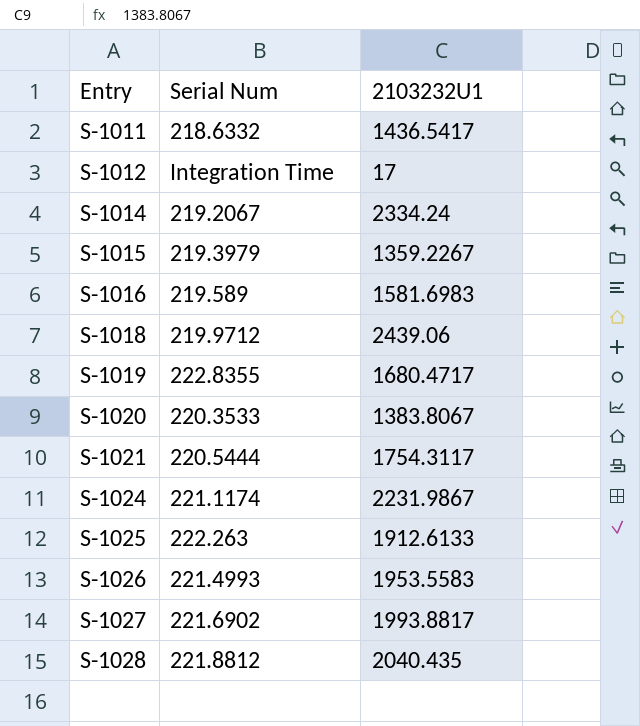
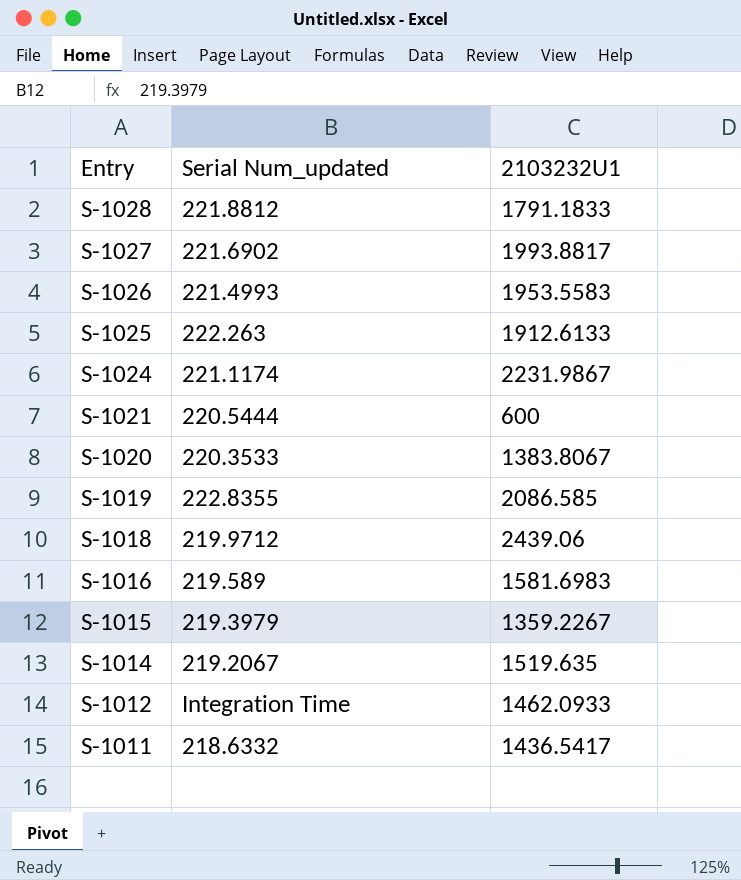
row order: Entry ascending -> Entry descending
column name: Serial Num -> Serial Num_updated
S-1028 | 2103232U1: 2040.435 -> 1791.1833
S-1021 | 2103232U1: 1754.3117 -> 600
S-1019 | 2103232U1: 1680.4717 -> 2086.585
S-1014 | 2103232U1: 2334.24 -> 1519.635
S-1012 | 2103232U1: 17 -> 1462.0933

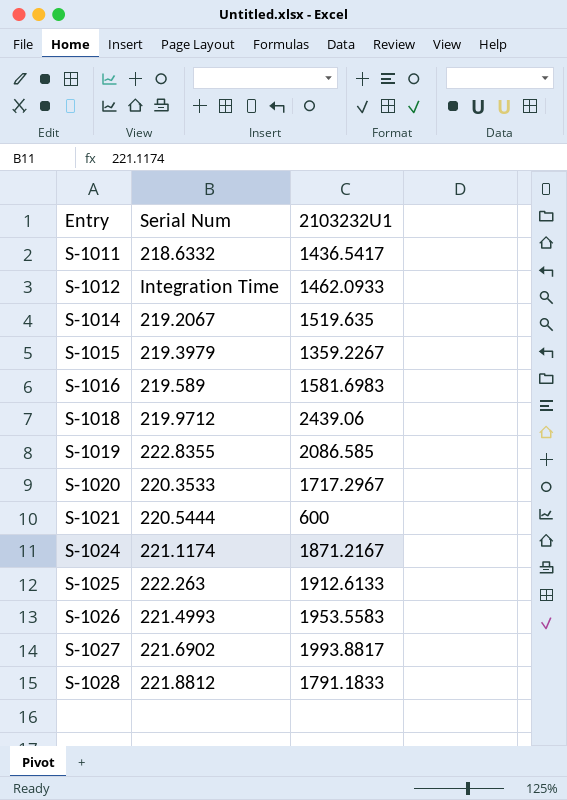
row order: Entry descending -> Entry ascending
column name: Serial Num_updated -> Serial Num
S-1020 | 2103232U1: 1383.8067 -> 1717.2967
S-1024 | 2103232U1: 2231.9867 -> 1871.2167

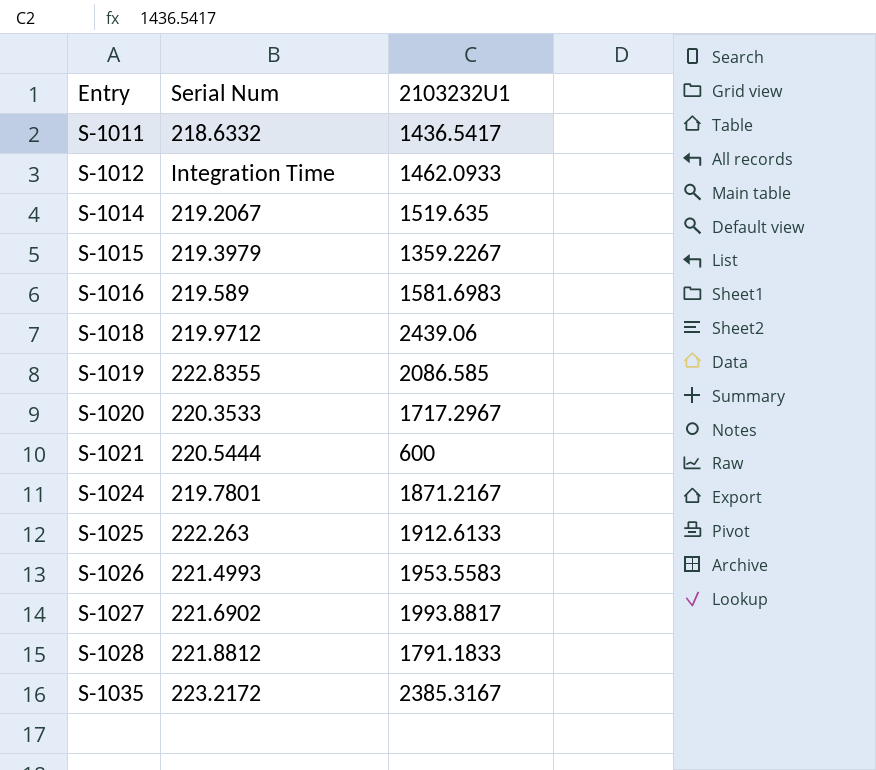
S-1024 | Serial Num: 221.1174 -> 219.7801
row S-1035: none -> 223.2172 | 2385.3167

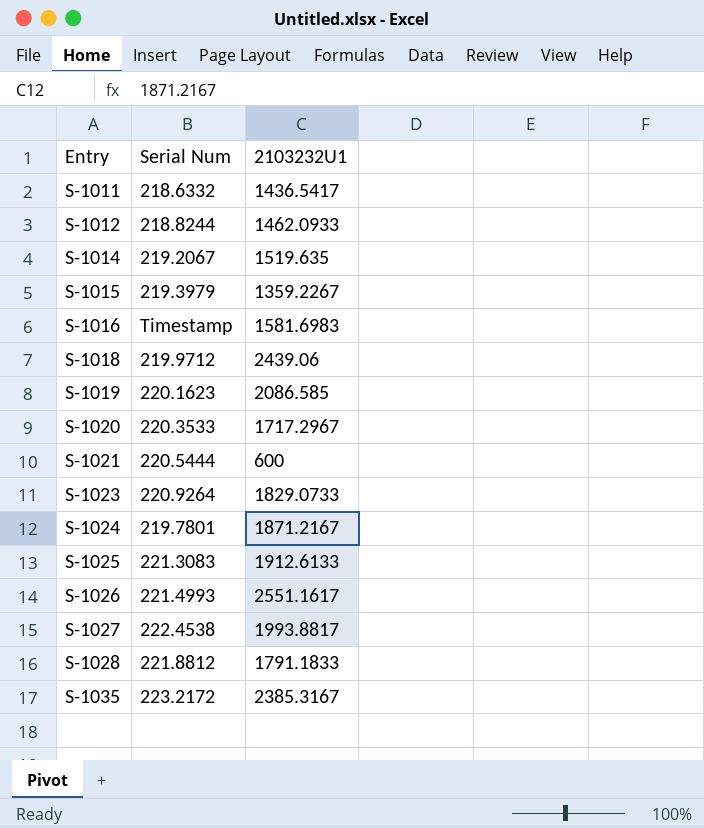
S-1012 | Serial Num: Integration Time -> 218.8244
S-1016 | Serial Num: 219.589 -> Timestamp
S-1019 | Serial Num: 222.8355 -> 220.1623
row S-1023: none -> 220.9264 | 1829.0733
S-1025 | Serial Num: 222.263 -> 221.3083
S-1026 | 2103232U1: 1953.5583 -> 2551.1617
S-1027 | Serial Num: 221.6902 -> 222.4538

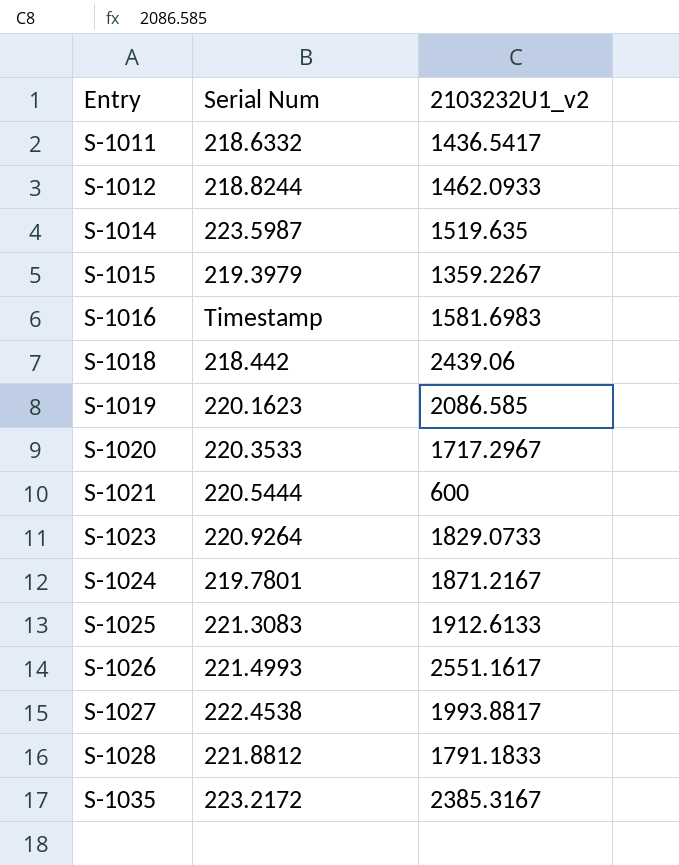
column name: 2103232U1 -> 2103232U1_v2
S-1014 | Serial Num: 219.2067 -> 223.5987
S-1018 | Serial Num: 219.9712 -> 218.442

